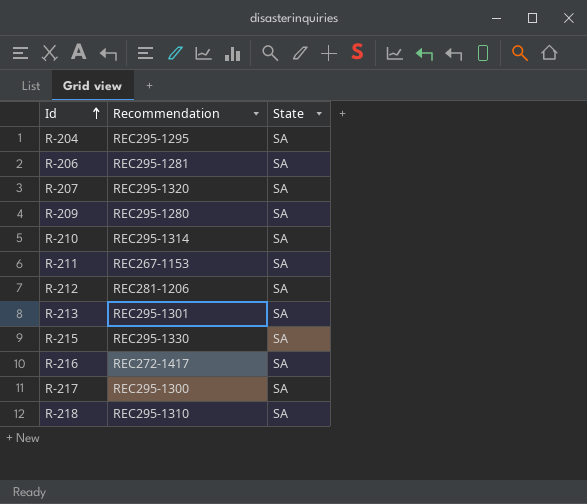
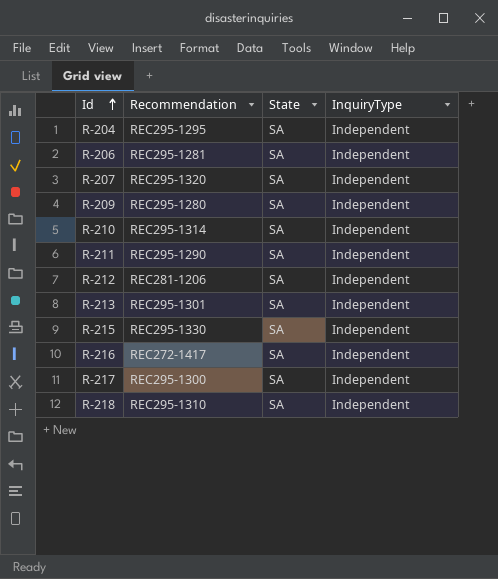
column InquiryType | position: none -> 4
R-211 | Recommendation: REC267-1153 -> REC295-1290

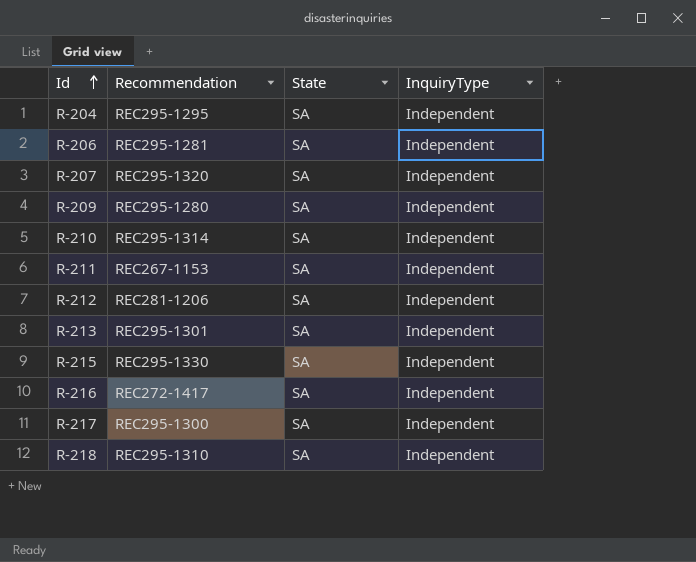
R-211 | Recommendation: REC295-1290 -> REC267-1153

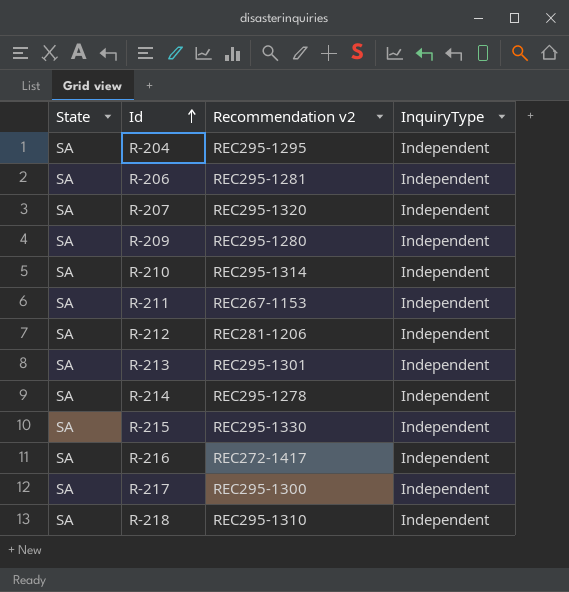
column State | position: 3 -> 1
column name: Recommendation -> Recommendation v2
row R-214: none -> SA | REC295-1278 | Independent

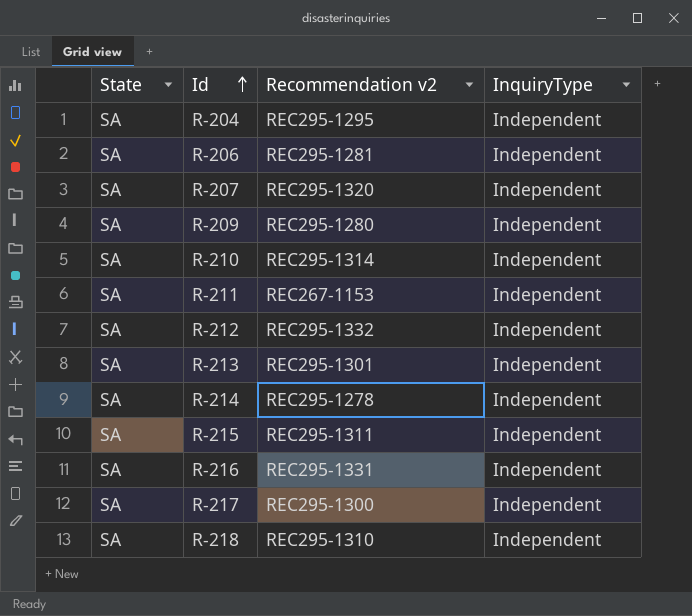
R-212 | Recommendation v2: REC281-1206 -> REC295-1332
R-215 | Recommendation v2: REC295-1330 -> REC295-1311
R-216 | Recommendation v2: REC272-1417 -> REC295-1331

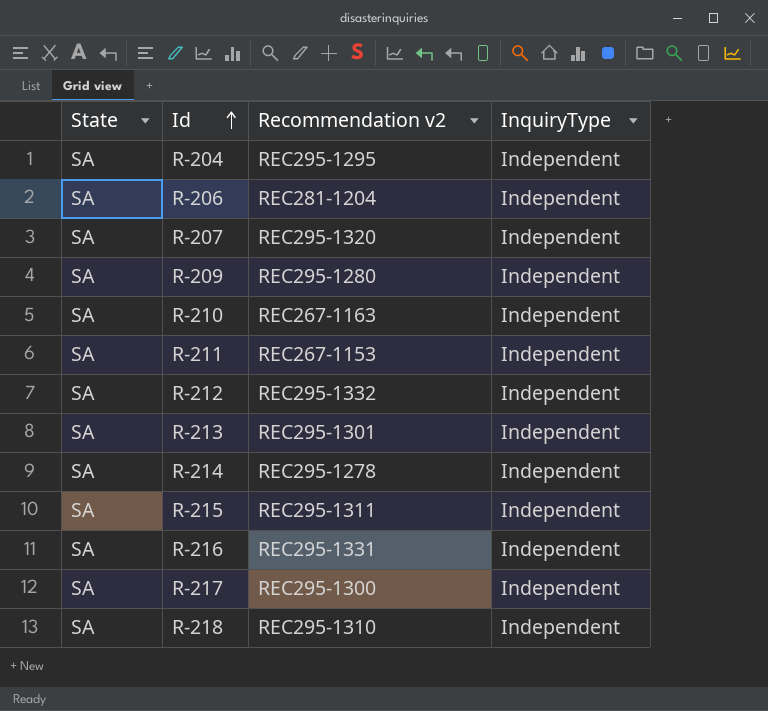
R-206 | Recommendation v2: REC295-1281 -> REC281-1204
R-210 | Recommendation v2: REC295-1314 -> REC267-1163

